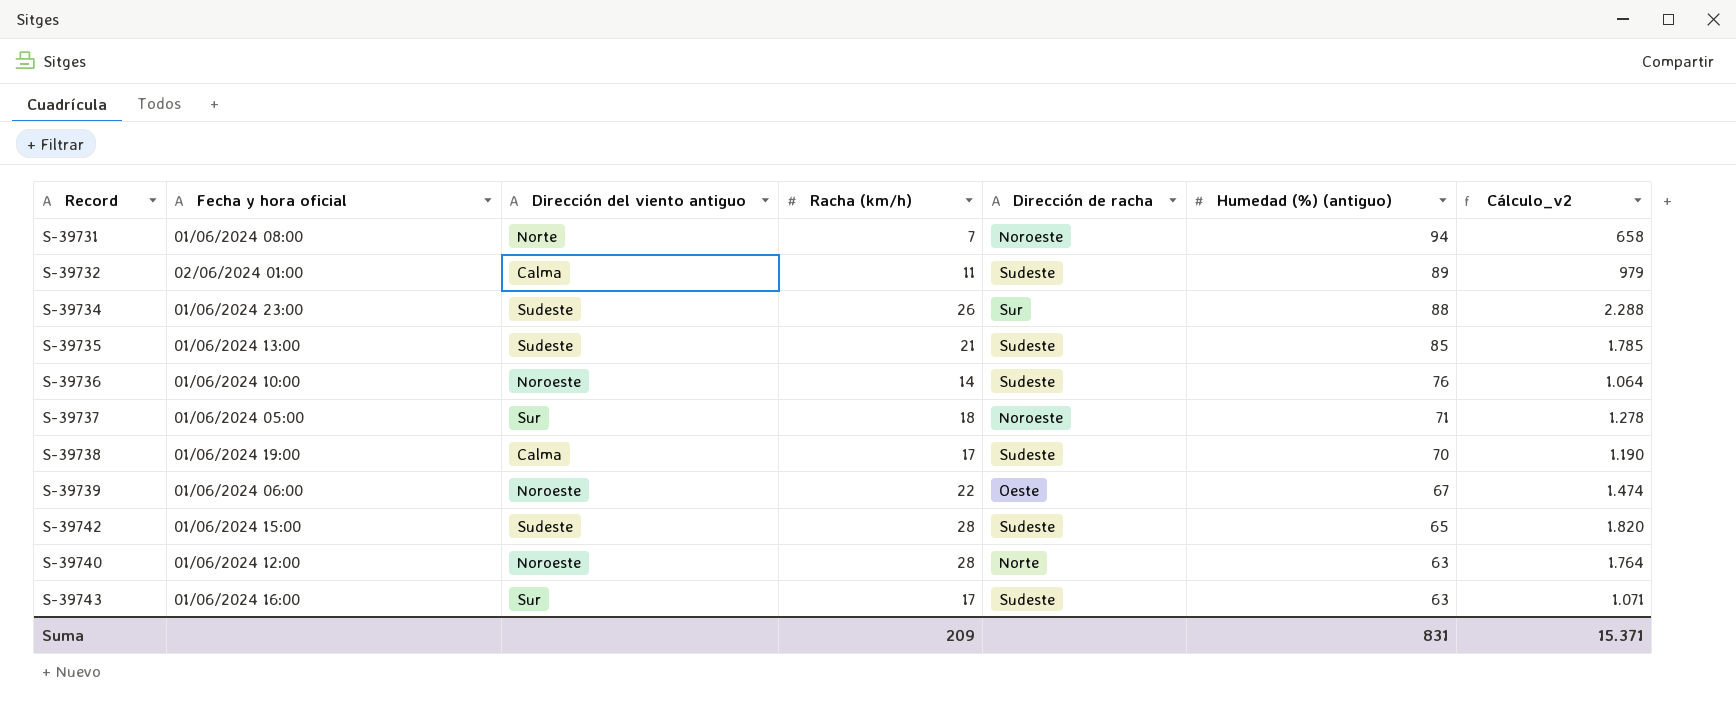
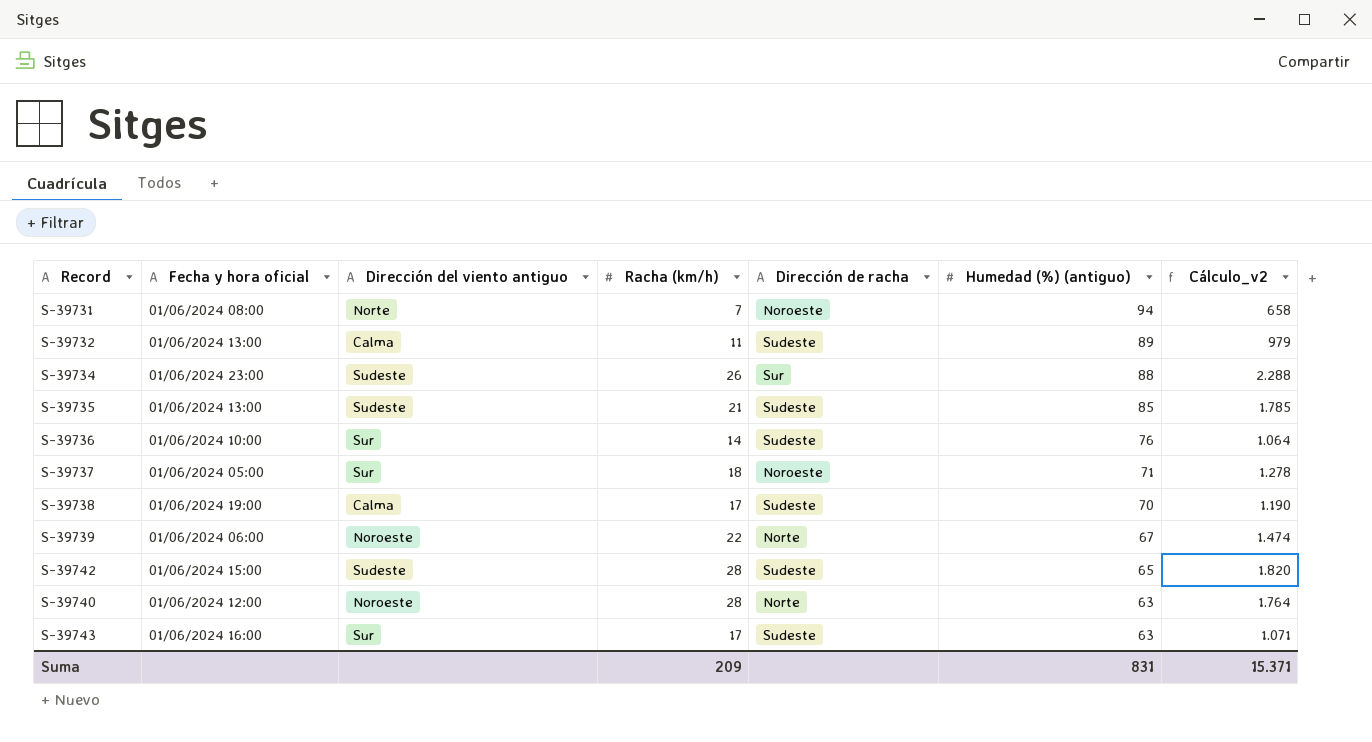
S-39732 | Fecha y hora oficial: 02/06/2024 01:00 -> 01/06/2024 13:00
S-39736 | Dirección del viento antiguo: Noroeste -> Sur
S-39739 | Dirección de racha: Oeste -> Norte

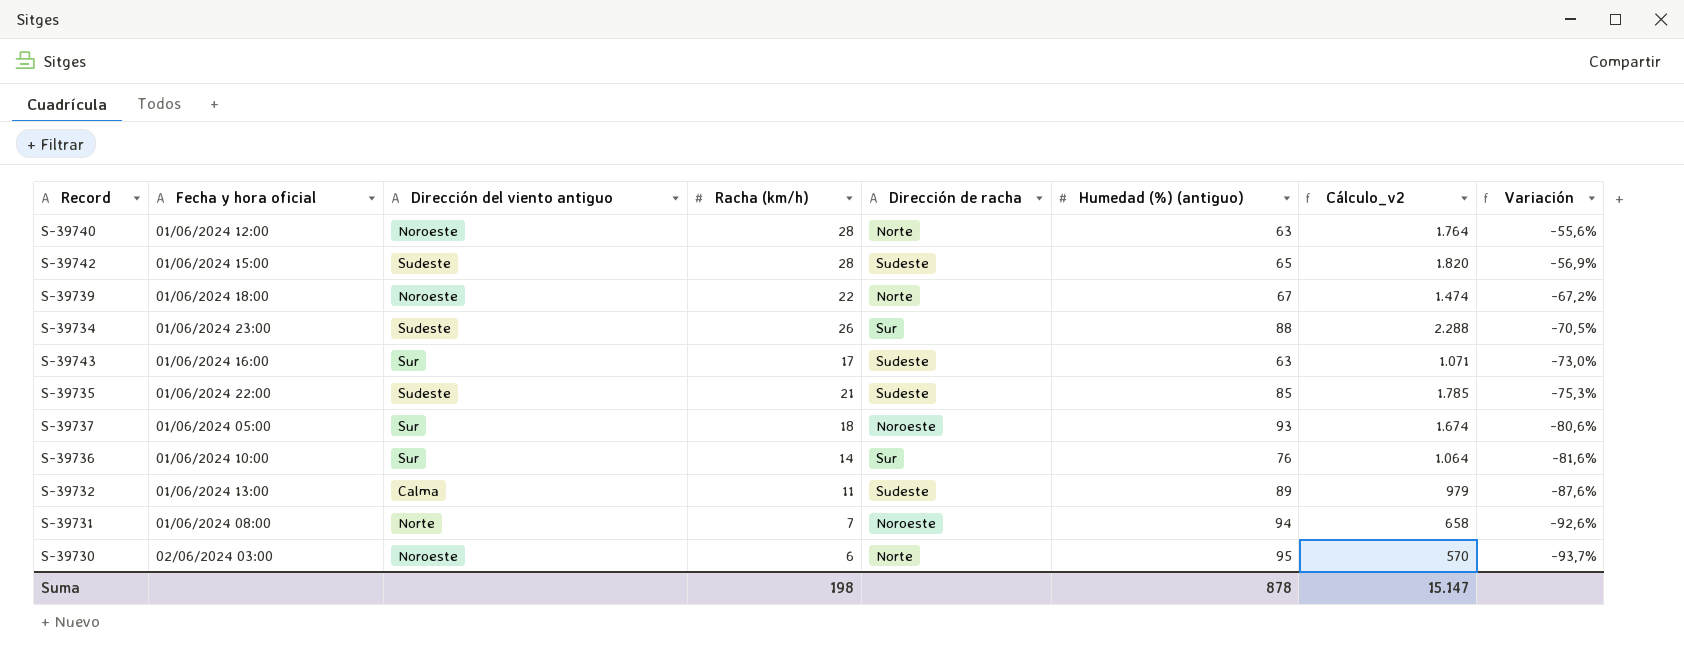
row order: Humedad (%) (antiguo) descending -> Variación descending
column Variación | formula: none -> ([Racha (km/h)] - [Humedad (%) (antiguo)]) / [Humedad (%) (antiguo)]
row S-39738: 01/06/2024 19:00 | Calma | 17 | Sudeste | 70 | 1.190 -> none
S-39739 | Fecha y hora oficial: 01/06/2024 06:00 -> 01/06/2024 18:00
S-39735 | Fecha y hora oficial: 01/06/2024 13:00 -> 01/06/2024 22:00
S-39737 | Humedad (%) (antiguo): 71 -> 93
S-39737 | Cálculo_v2: 1.278 -> 1.674
S-39736 | Dirección de racha: Sudeste -> Sur
row S-39730: none -> 02/06/2024 03:00 | Noroeste | 6 | Norte | 95 | 570 | -93,7%
Suma | Racha (km/h): 209 -> 198
Suma | Humedad (%) (antiguo): 831 -> 878
Suma | Cálculo_v2: 15.371 -> 15.147

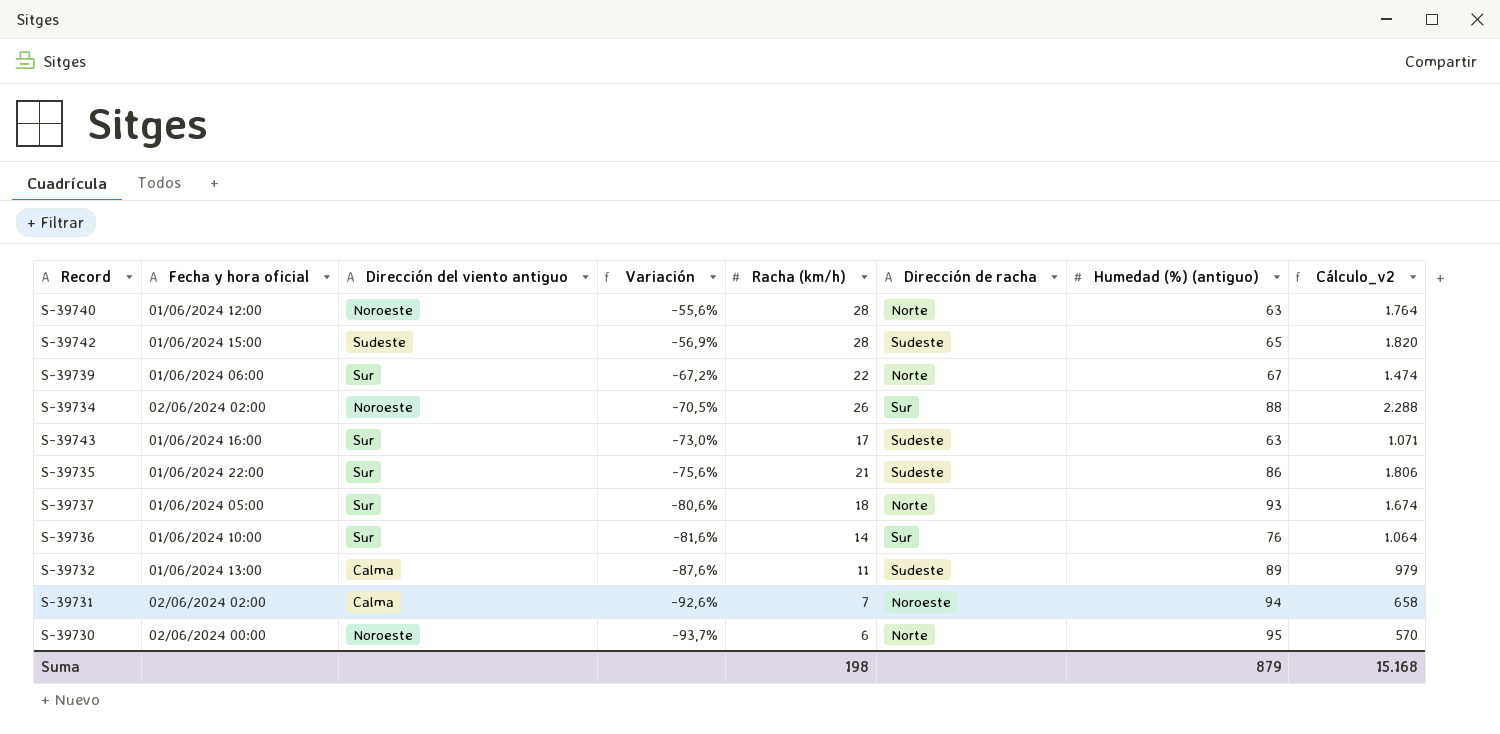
column Variación | position: 8 -> 4
S-39739 | Fecha y hora oficial: 01/06/2024 18:00 -> 01/06/2024 06:00
S-39739 | Dirección del viento antiguo: Noroeste -> Sur
S-39734 | Fecha y hora oficial: 01/06/2024 23:00 -> 02/06/2024 02:00
S-39734 | Dirección del viento antiguo: Sudeste -> Noroeste
S-39735 | Dirección del viento antiguo: Sudeste -> Sur
S-39735 | Variación: -75,3% -> -75,6%
S-39735 | Humedad (%) (antiguo): 85 -> 86
S-39735 | Cálculo_v2: 1.785 -> 1.806
S-39737 | Dirección de racha: Noroeste -> Norte
S-39731 | Fecha y hora oficial: 01/06/2024 08:00 -> 02/06/2024 02:00
S-39731 | Dirección del viento antiguo: Norte -> Calma
S-39730 | Fecha y hora oficial: 02/06/2024 03:00 -> 02/06/2024 00:00
Suma | Humedad (%) (antiguo): 878 -> 879
Suma | Cálculo_v2: 15.147 -> 15.168

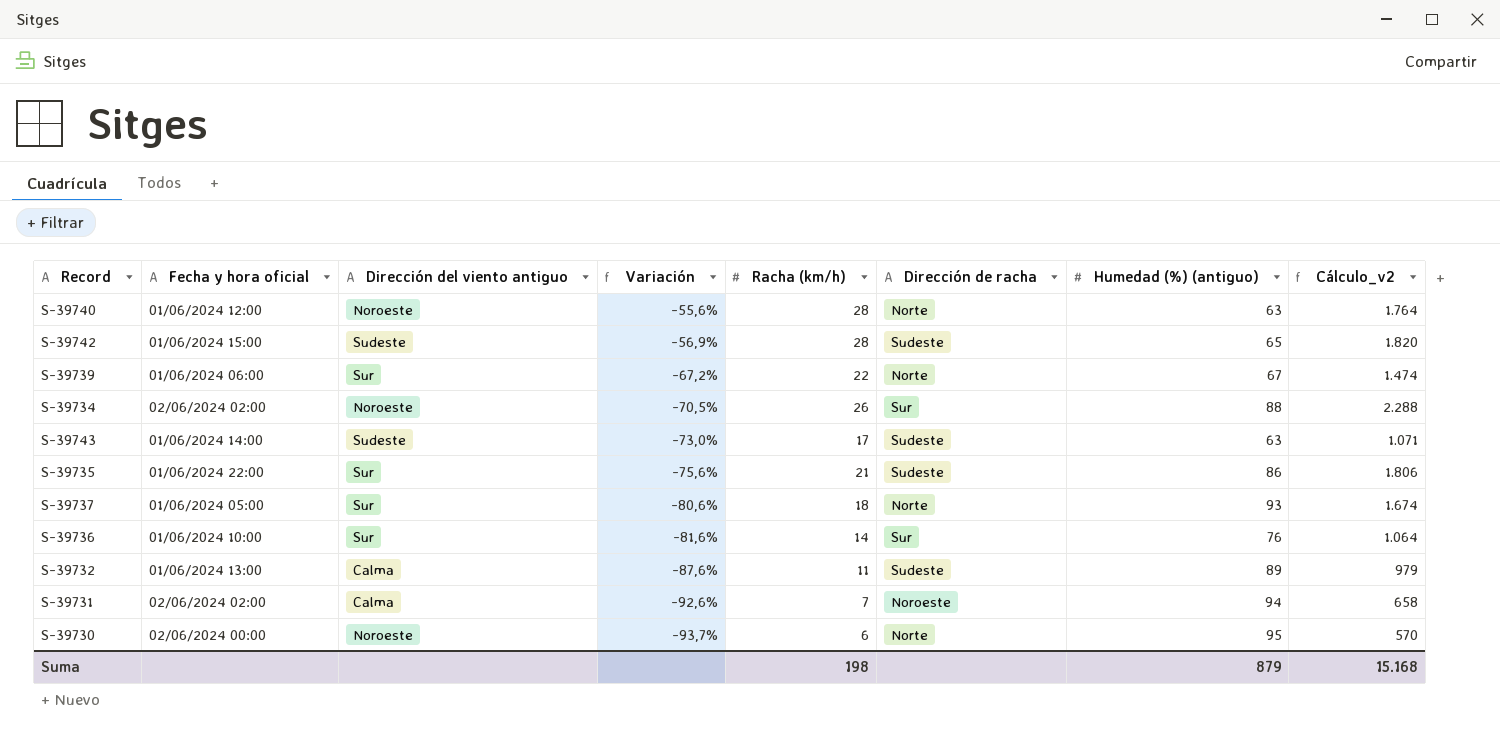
S-39743 | Fecha y hora oficial: 01/06/2024 16:00 -> 01/06/2024 14:00
S-39743 | Dirección del viento antiguo: Sur -> Sudeste

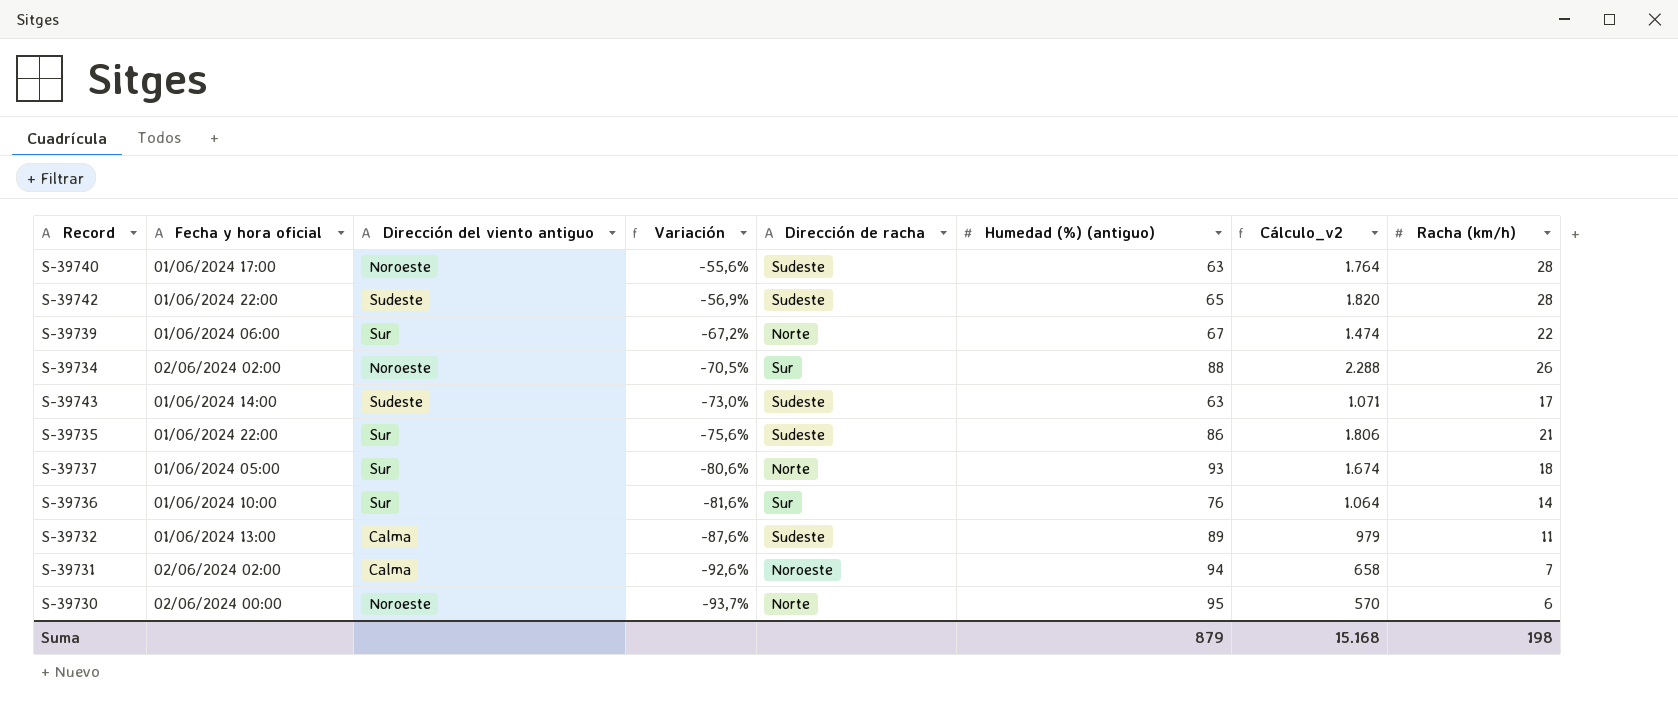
column Racha (km/h) | position: 5 -> 8
S-39740 | Fecha y hora oficial: 01/06/2024 12:00 -> 01/06/2024 17:00
S-39740 | Dirección de racha: Norte -> Sudeste
S-39742 | Fecha y hora oficial: 01/06/2024 15:00 -> 01/06/2024 22:00

